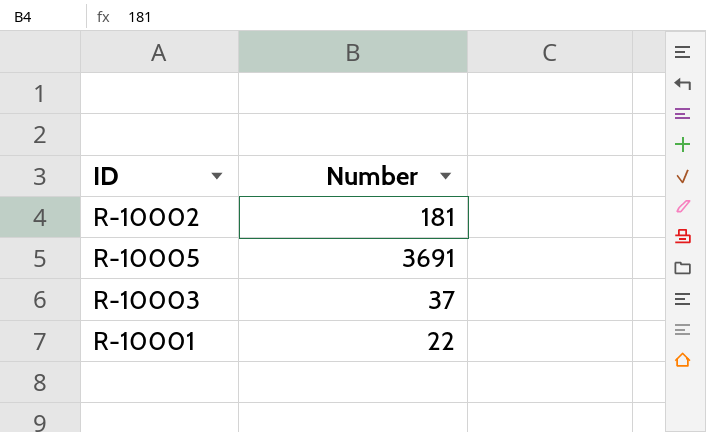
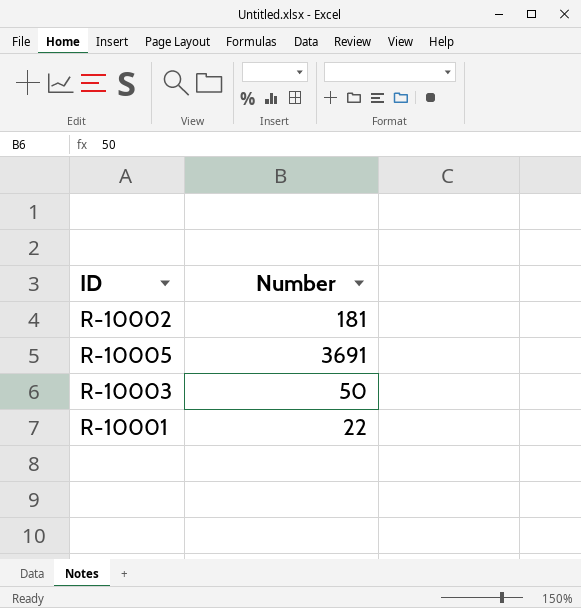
R-10003 | Number: 37 -> 50

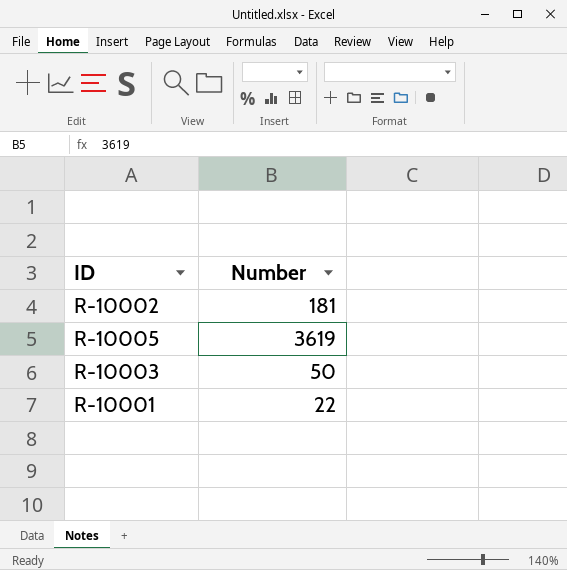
R-10005 | Number: 3691 -> 3619

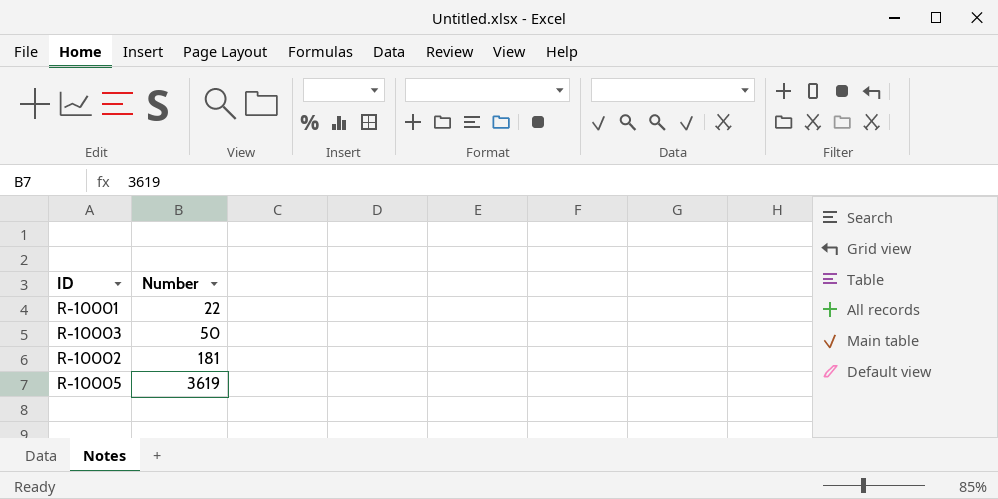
row order: none -> Number ascending

